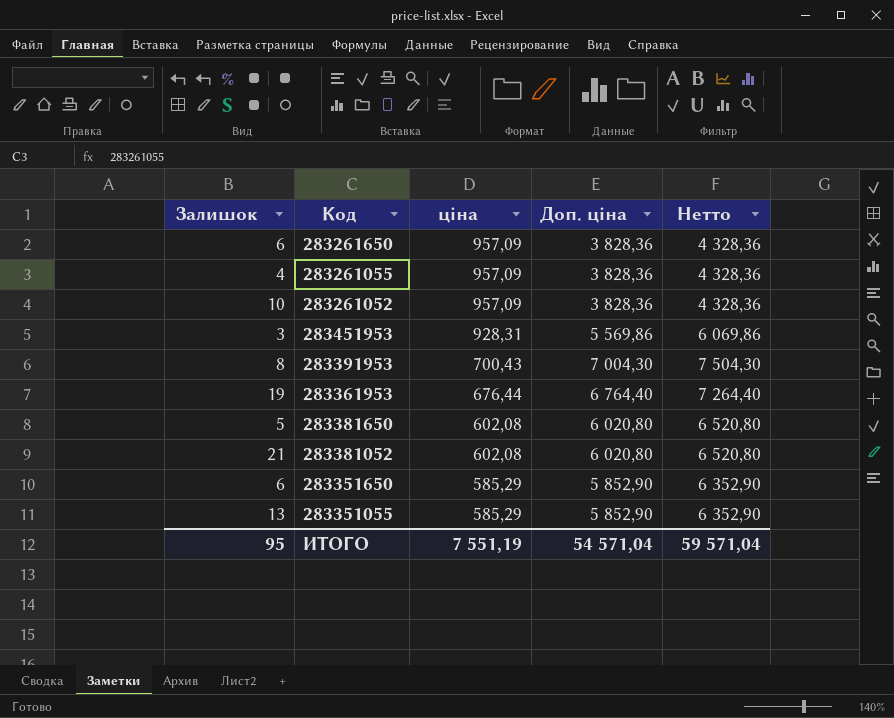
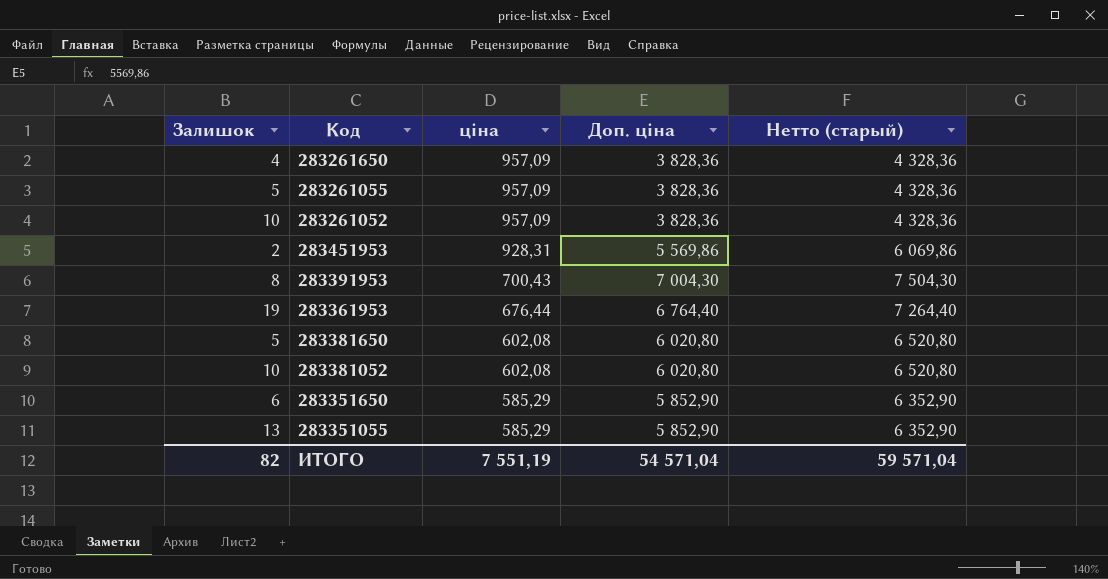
column name: Нетто -> Нетто (старый)
283261650 | Залишок: 6 -> 4
283261055 | Залишок: 4 -> 5
283451953 | Залишок: 3 -> 2
283381052 | Залишок: 21 -> 10
ИТОГО | Залишок: 95 -> 82

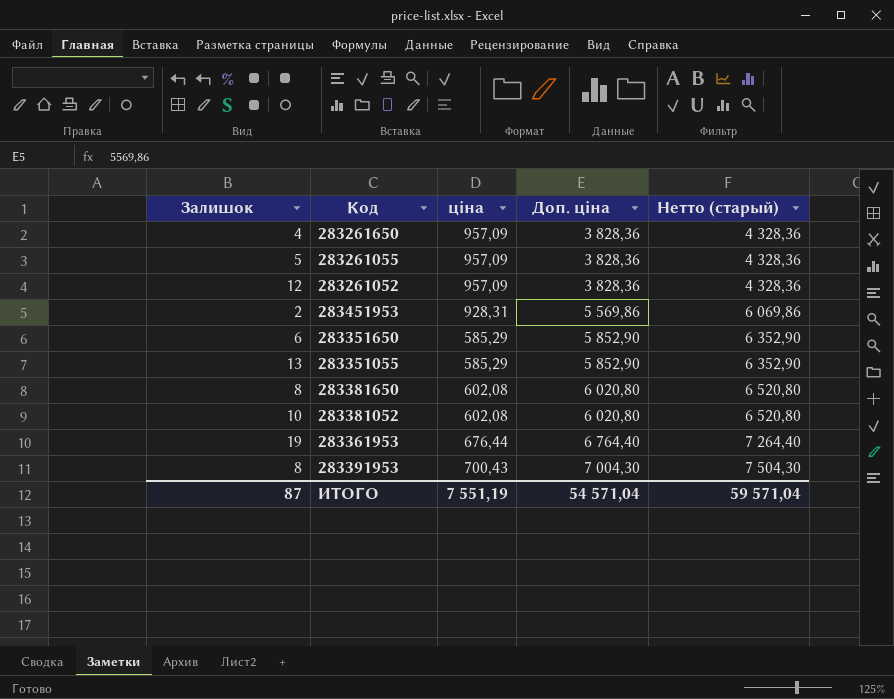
row order: ціна descending -> Доп. ціна ascending
283261052 | Залишок: 10 -> 12
283381650 | Залишок: 5 -> 8
ИТОГО | Залишок: 82 -> 87

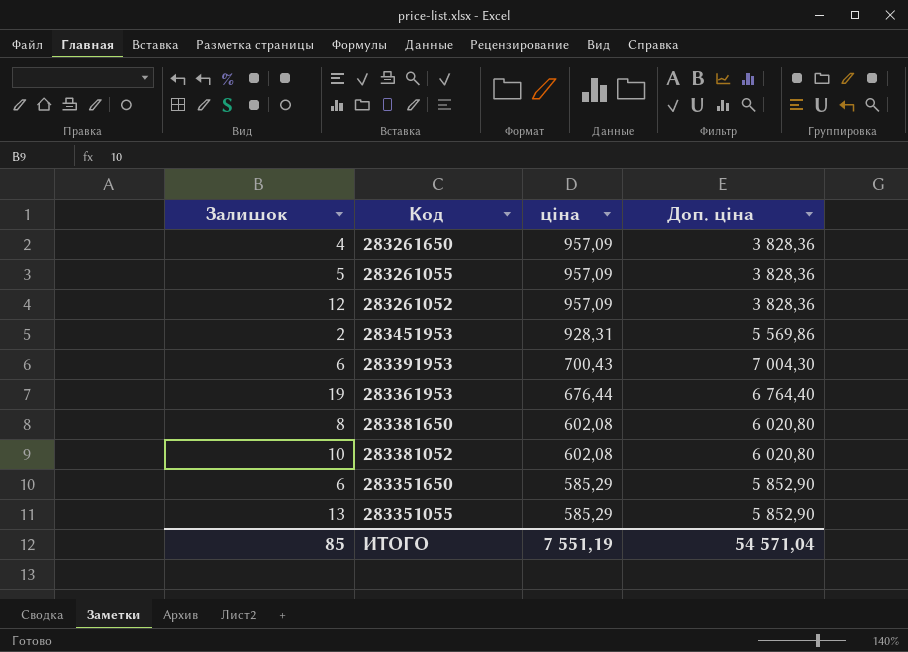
row order: Доп. ціна ascending -> ціна descending
column Нетто (старый) | formula: [Доп. ціна] + 500 -> none
283391953 | Залишок: 8 -> 6
ИТОГО | Залишок: 87 -> 85

